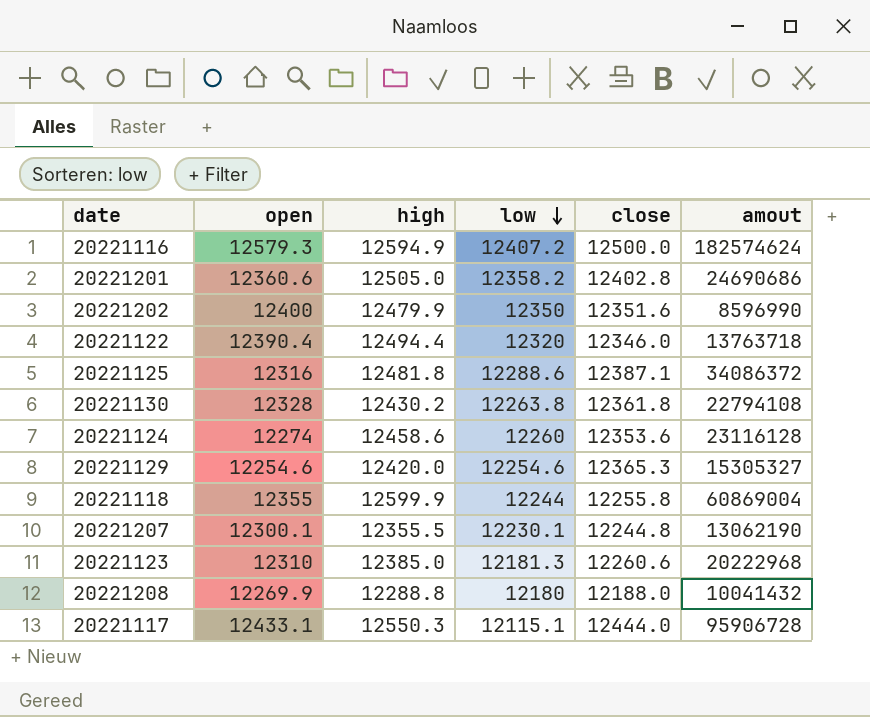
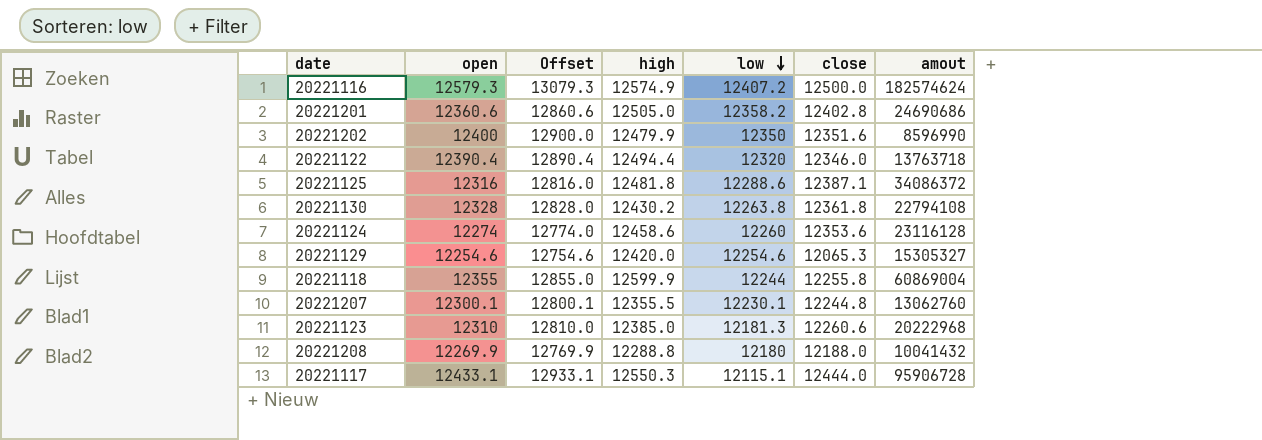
column Offset | formula: none -> [open] + 500
20221116 | high: 12594.9 -> 12574.9
20221129 | close: 12365.3 -> 12065.3
20221207 | amout: 13062190 -> 13062760

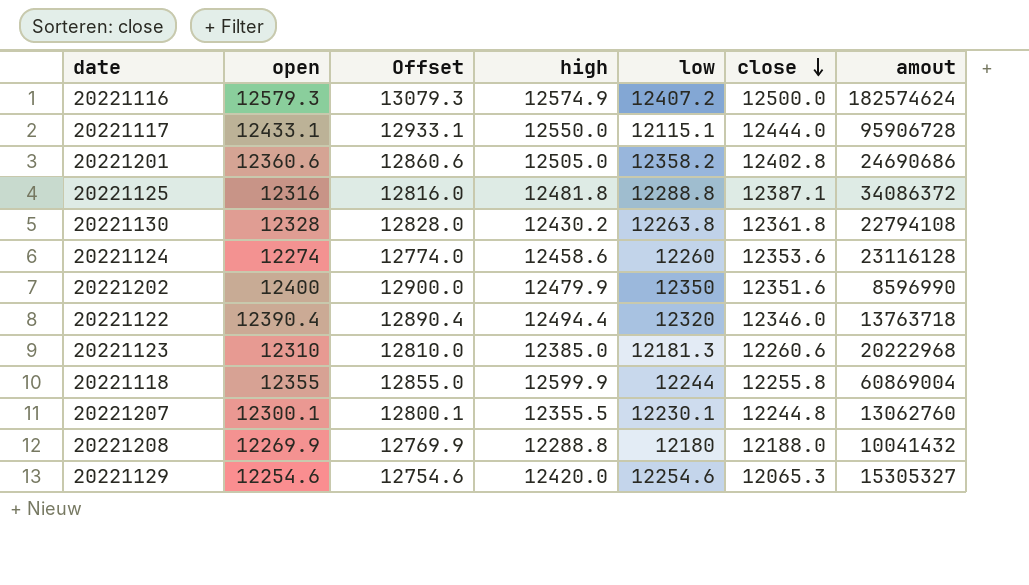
row order: low descending -> close descending
20221117 | high: 12550.3 -> 12550.0
20221125 | low: 12288.6 -> 12288.8

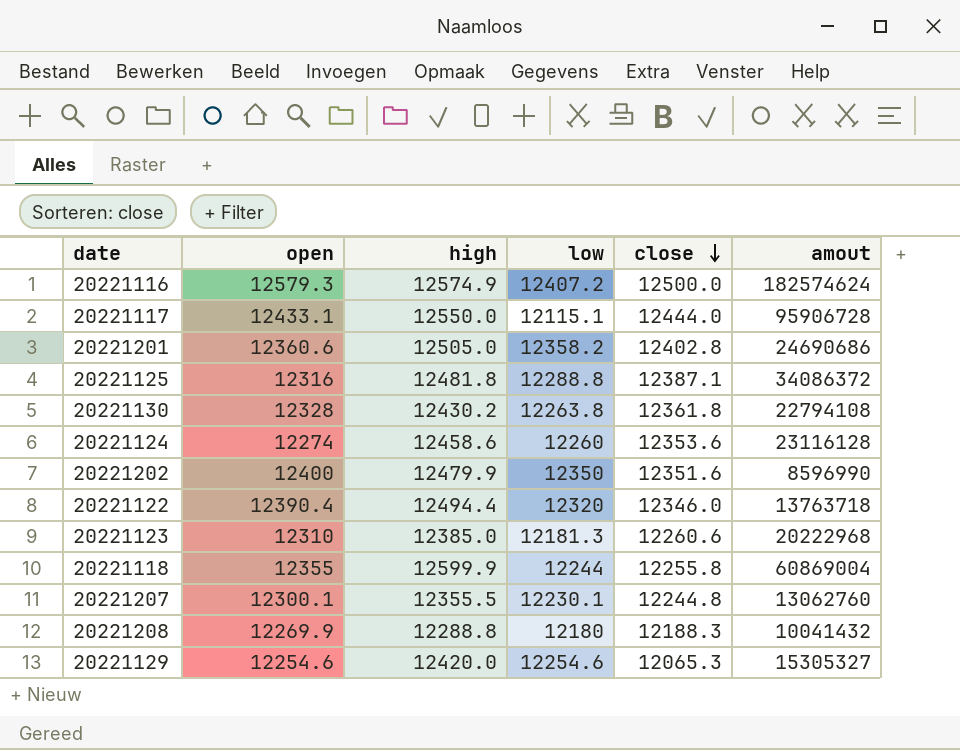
column Offset | formula: [open] + 500 -> none
20221208 | close: 12188.0 -> 12188.3

